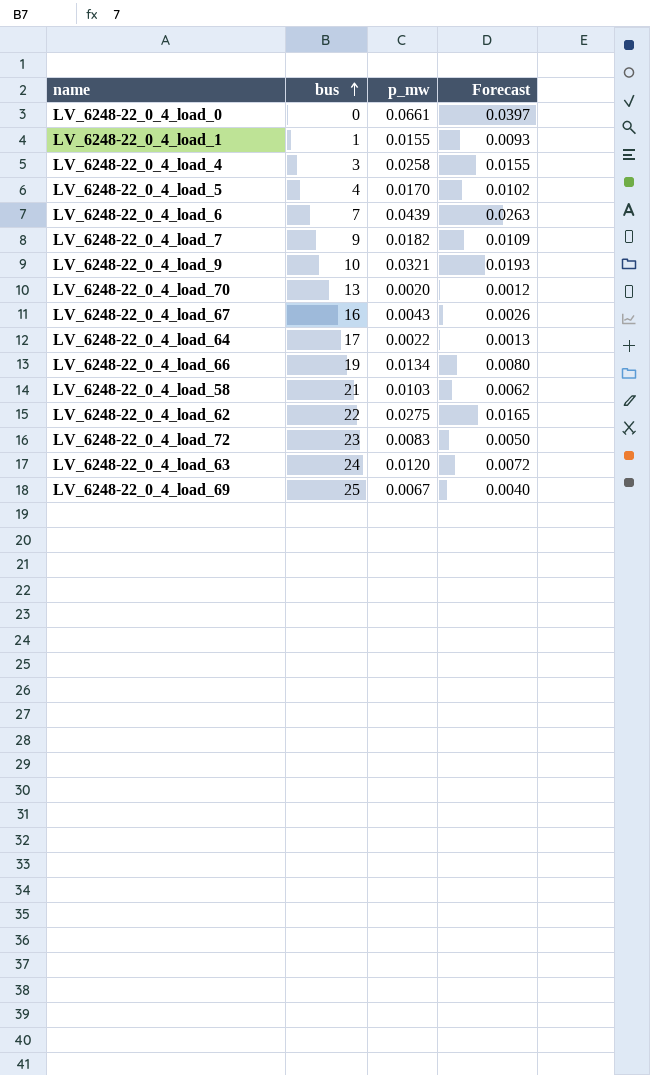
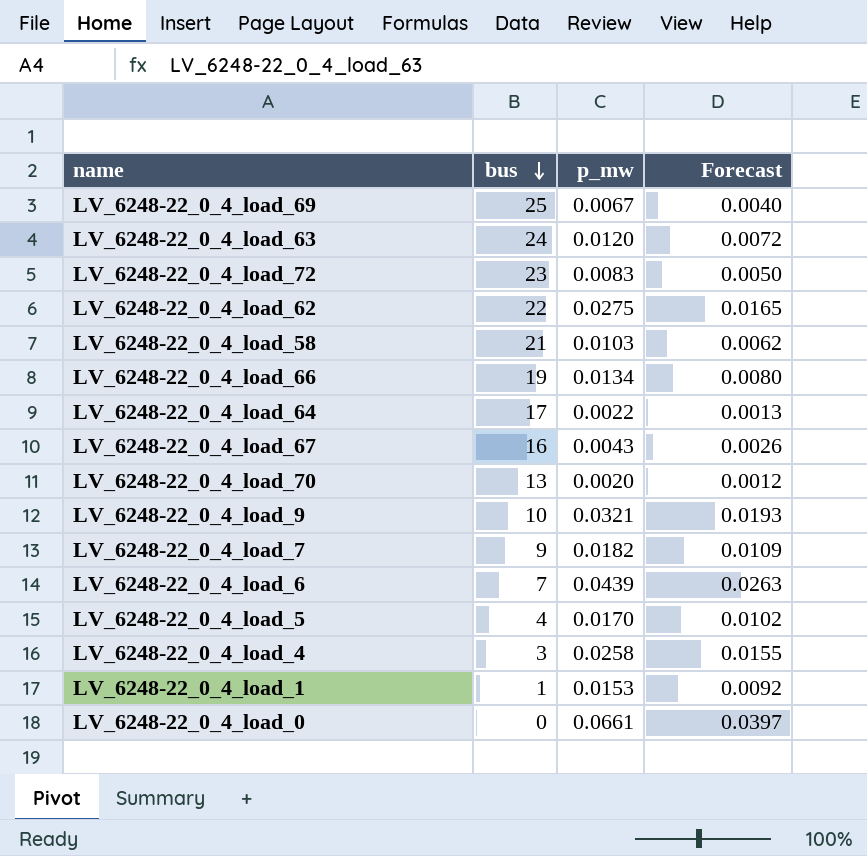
row order: bus ascending -> bus descending
LV_6248-22_0_4_load_1 | p_mw: 0.0155 -> 0.0153
LV_6248-22_0_4_load_1 | Forecast: 0.0093 -> 0.0092

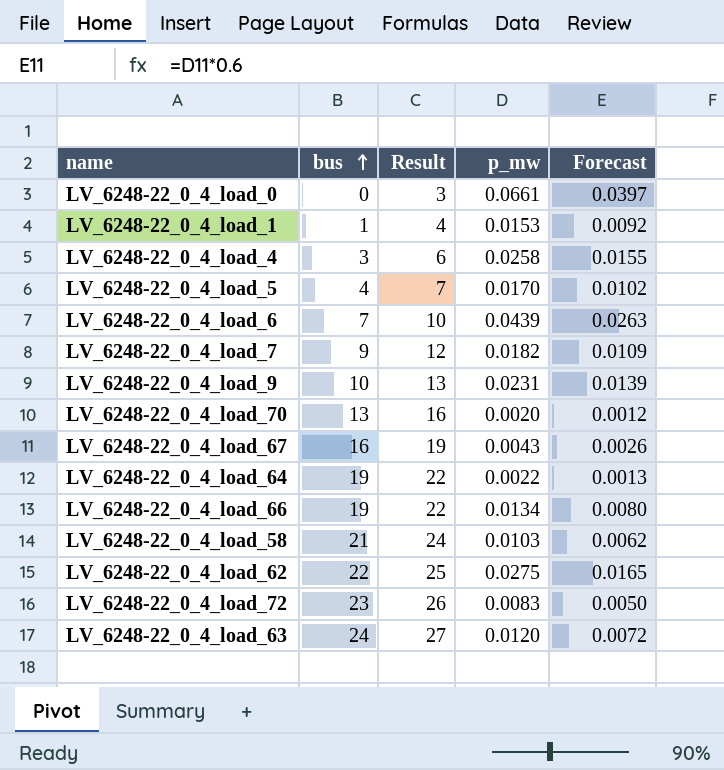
row order: bus descending -> bus ascending
column Result | formula: none -> [bus] + 3
row LV_6248-22_0_4_load_69: 25 | 0.0067 | 0.0040 -> none
LV_6248-22_0_4_load_9 | p_mw: 0.0321 -> 0.0231
LV_6248-22_0_4_load_9 | Forecast: 0.0193 -> 0.0139
LV_6248-22_0_4_load_64 | bus: 17 -> 19

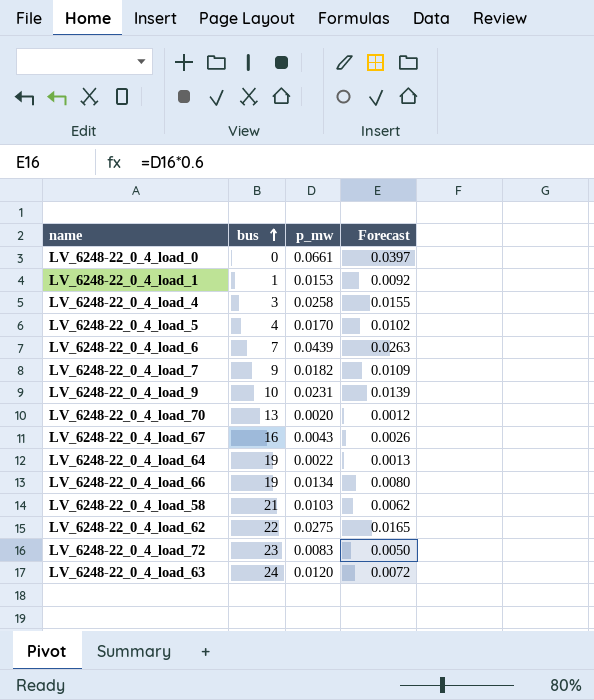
column Result | formula: [bus] + 3 -> none

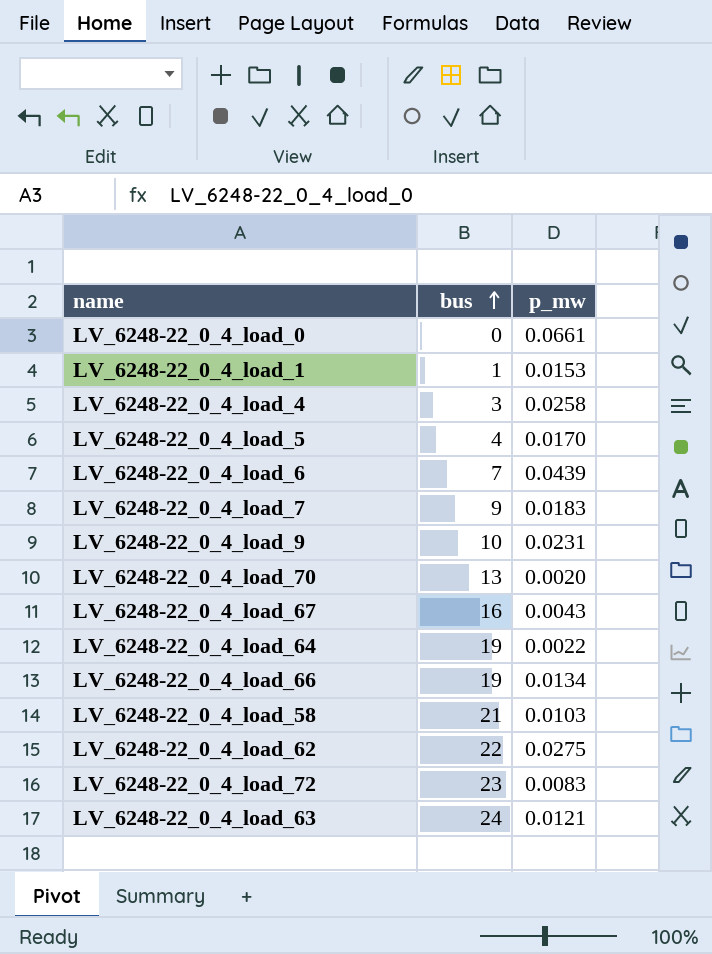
column Forecast | formula: [p_mw] * 0.6 -> none
LV_6248-22_0_4_load_7 | p_mw: 0.0182 -> 0.0183
LV_6248-22_0_4_load_63 | p_mw: 0.0120 -> 0.0121

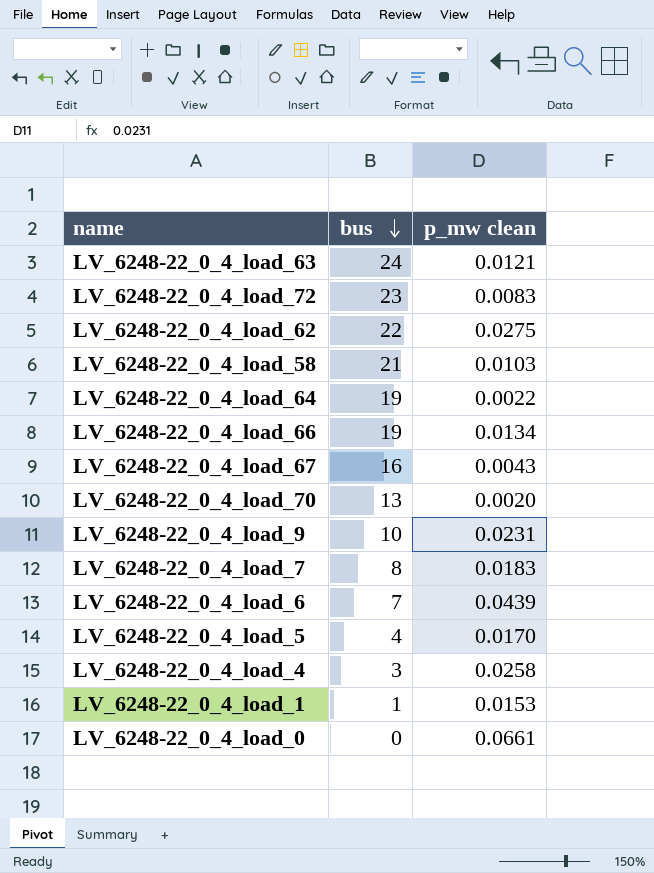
row order: bus ascending -> bus descending
column name: p_mw -> p_mw clean
LV_6248-22_0_4_load_7 | bus: 9 -> 8

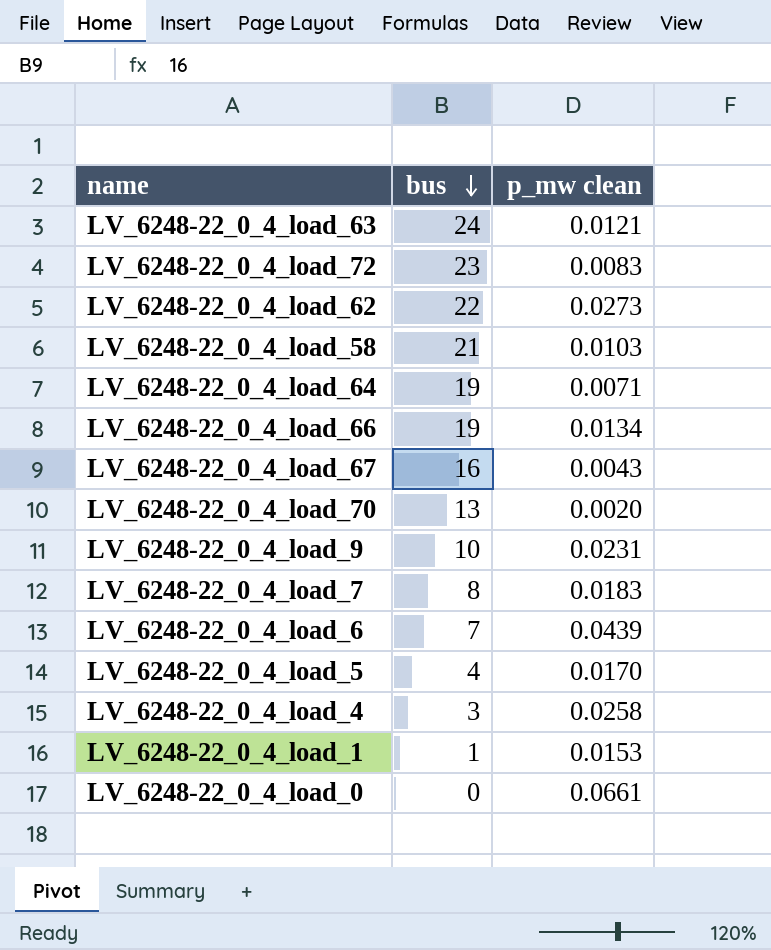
LV_6248-22_0_4_load_62 | p_mw clean: 0.0275 -> 0.0273
LV_6248-22_0_4_load_64 | p_mw clean: 0.0022 -> 0.0071

